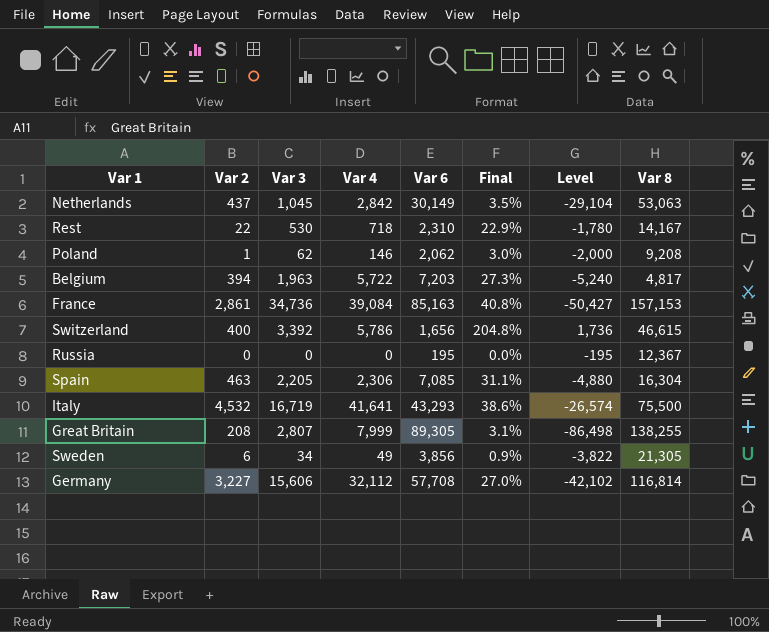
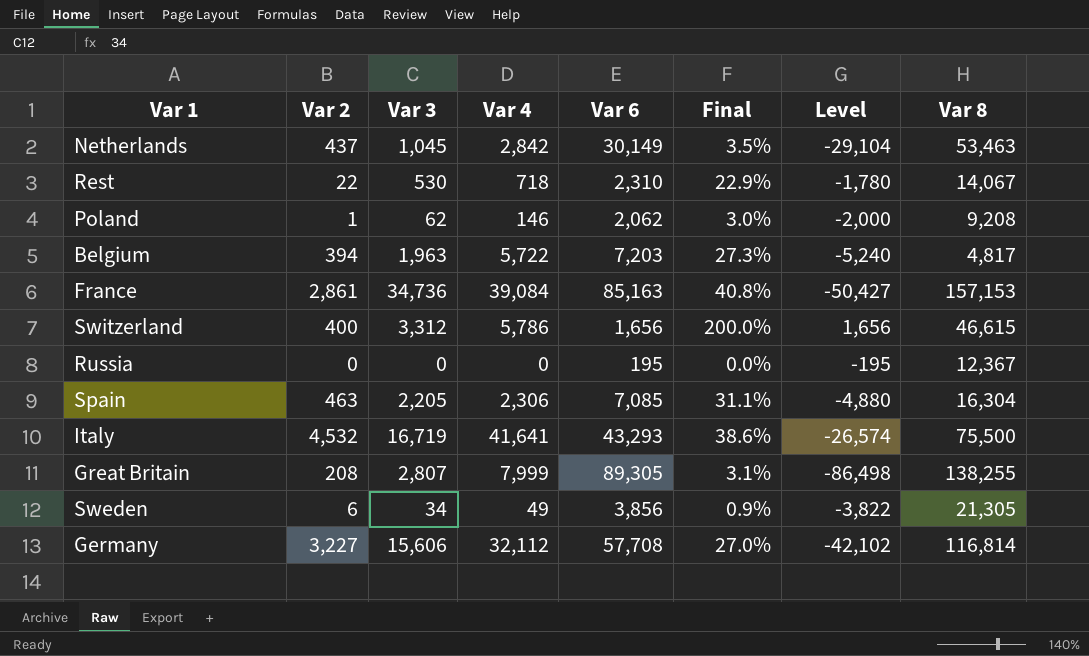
Netherlands | Var 8: 53,063 -> 53,463
Rest | Var 8: 14,167 -> 14,067
Switzerland | Var 3: 3,392 -> 3,312
Switzerland | Final: 204.8% -> 200.0%
Switzerland | Level: 1,736 -> 1,656

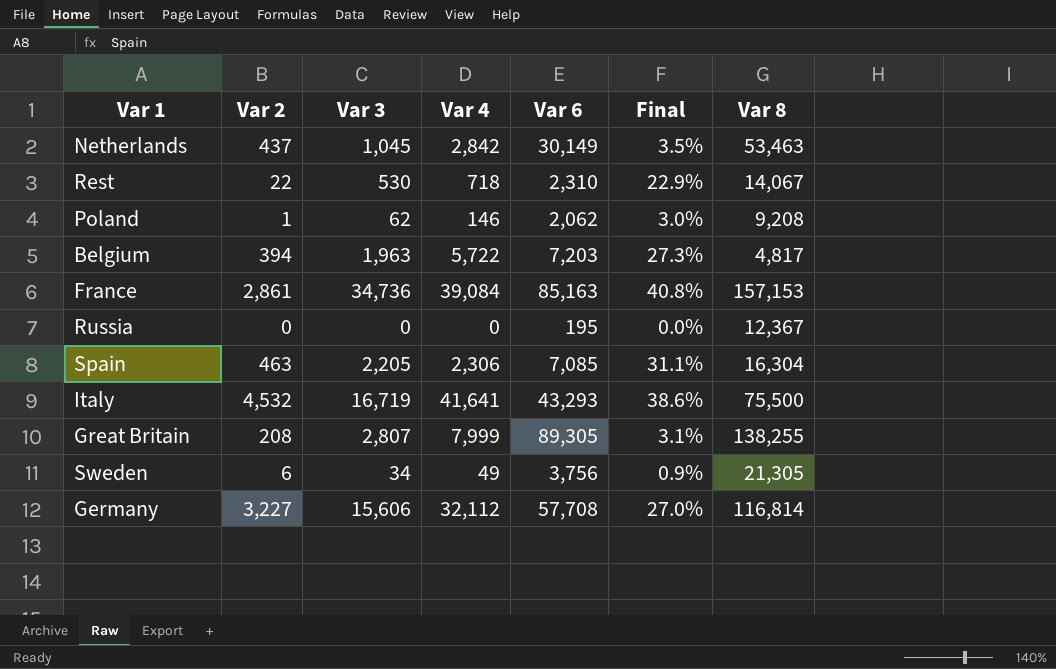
column Level | formula: [Var 3] - [Var 6] -> none
row Switzerland: 400 | 3,312 | 5,786 | 1,656 | 200.0% | 1,656 | 46,615 -> none
Sweden | Var 6: 3,856 -> 3,756

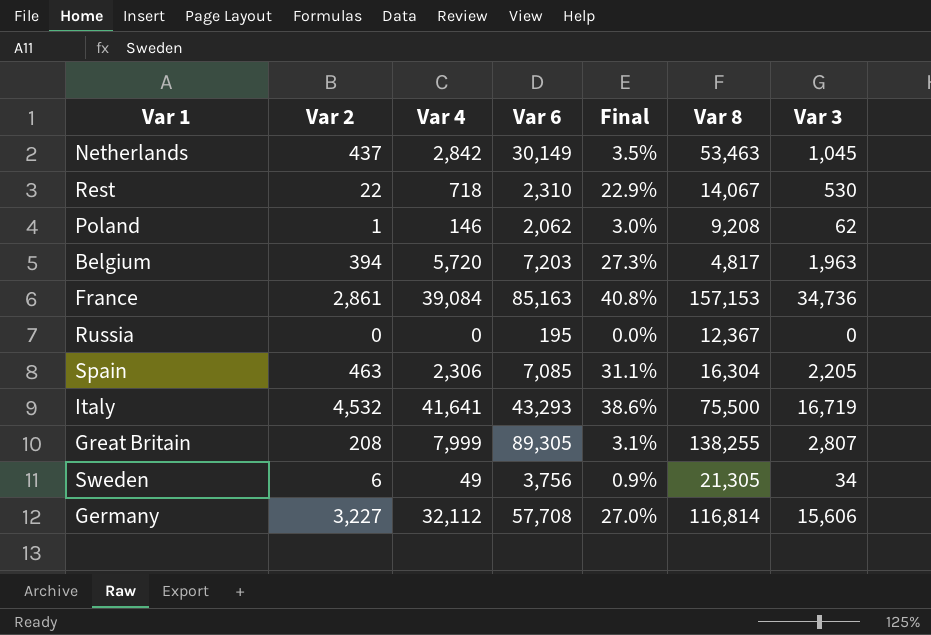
column Var 3 | position: 3 -> 7
Belgium | Var 4: 5,722 -> 5,720

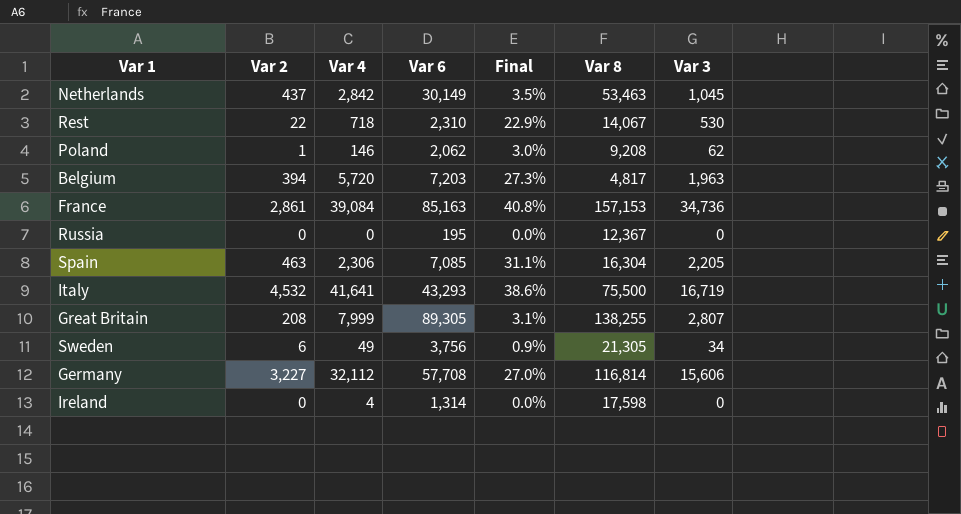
row Ireland: none -> 0 | 4 | 1,314 | 0.0% | 17,598 | 0

